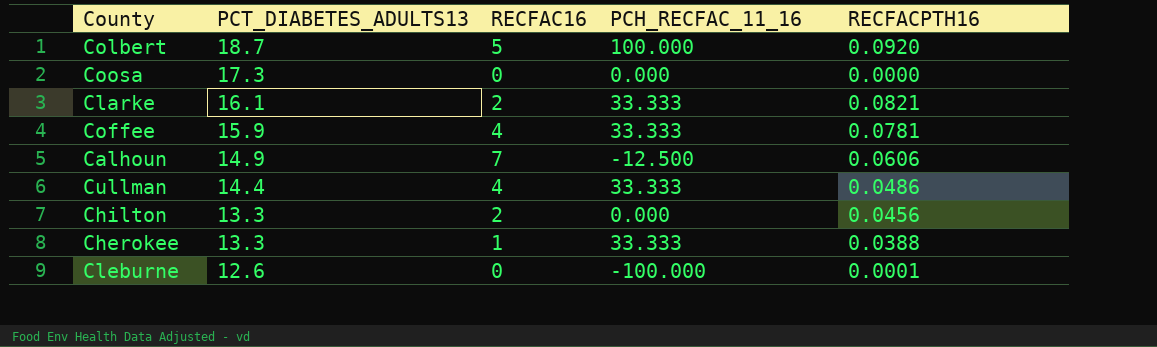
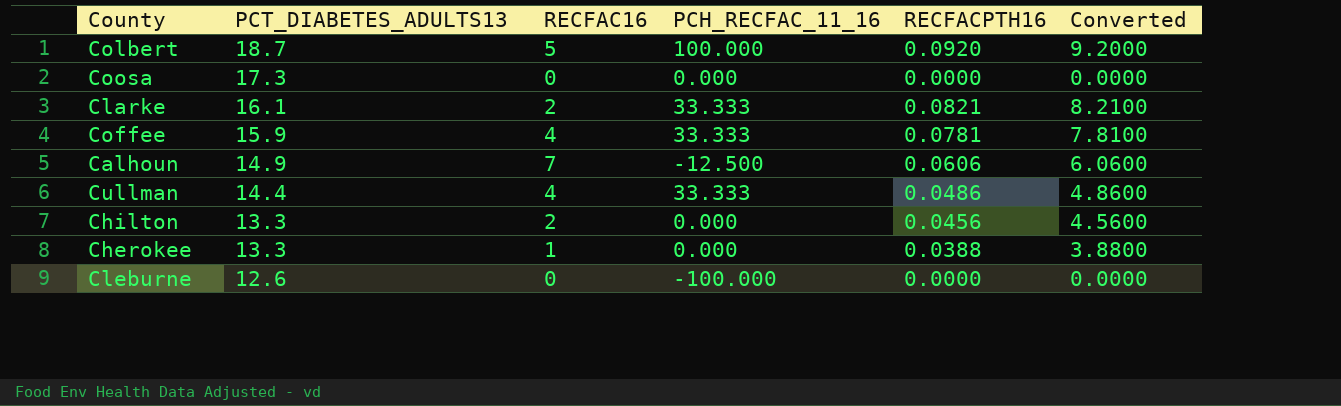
column Converted | formula: none -> [RECFACPTH16] * 100
Cherokee | PCH_RECFAC_11_16: 33.333 -> 0.000
Cleburne | RECFACPTH16: 0.0001 -> 0.0000

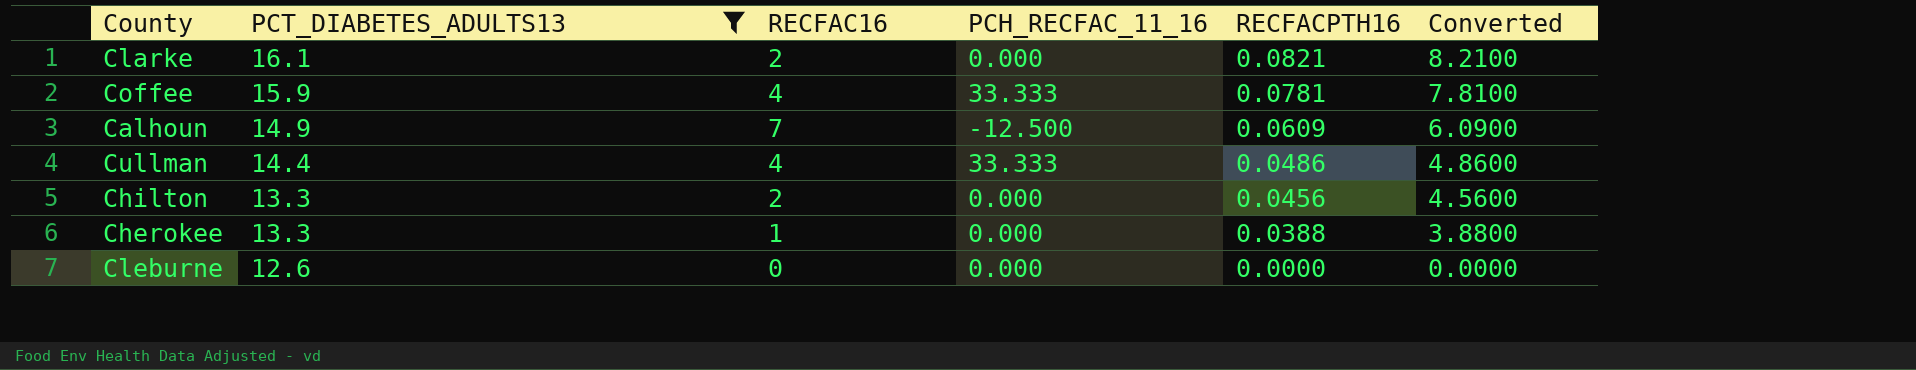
filter: none -> PCT_DIABETES_ADULTS13 <= 16.1
Clarke | PCH_RECFAC_11_16: 33.333 -> 0.000
Calhoun | RECFACPTH16: 0.0606 -> 0.0609
Calhoun | Converted: 6.0600 -> 6.0900
Cleburne | PCH_RECFAC_11_16: -100.000 -> 0.000

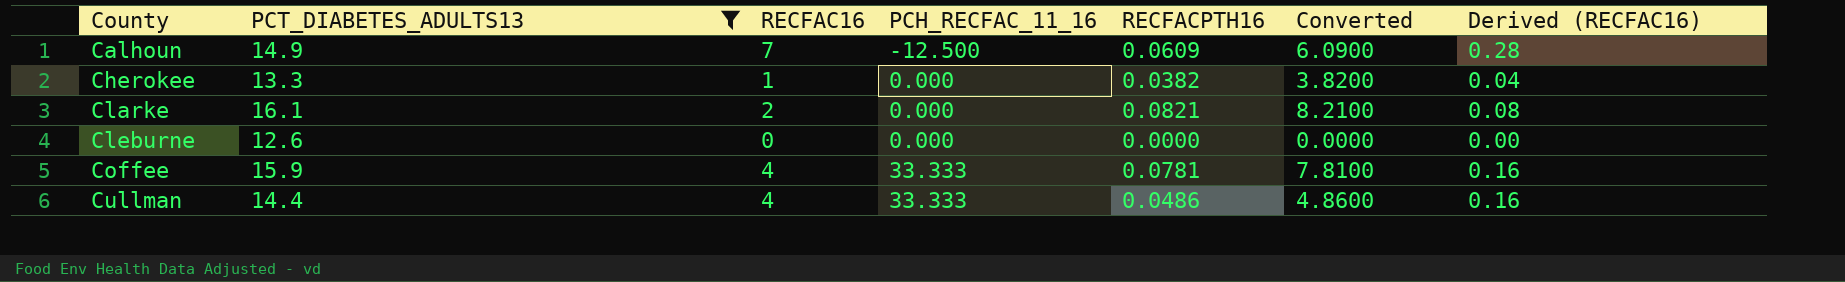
row order: PCT_DIABETES_ADULTS13 descending -> County ascending
column Derived (RECFAC16) | formula: none -> [RECFAC16] * 0.04
row Chilton: 13.3 | 2 | 0.000 | 0.0456 | 4.5600 -> none
Cherokee | RECFACPTH16: 0.0388 -> 0.0382
Cherokee | Converted: 3.8800 -> 3.8200

